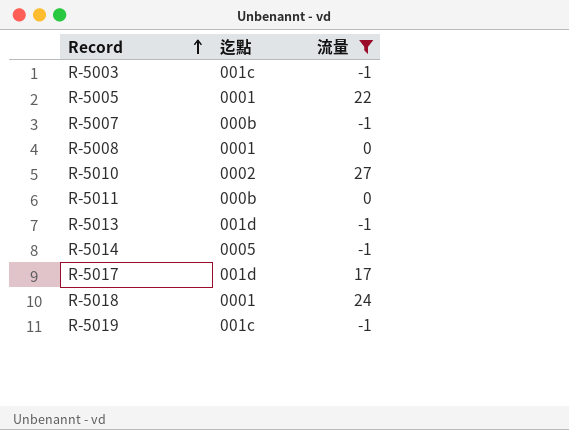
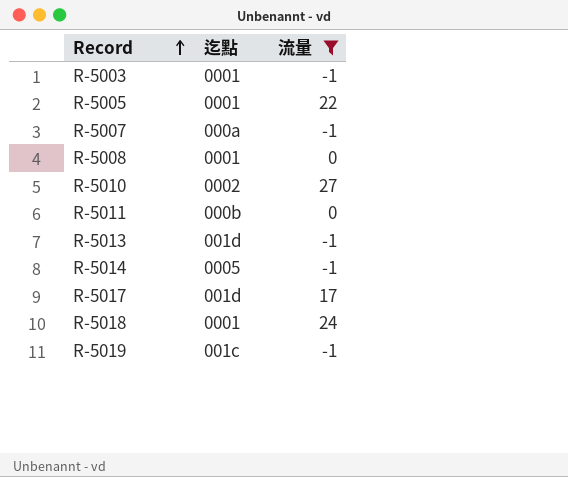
R-5003 | 迄點: 001c -> 0001
R-5007 | 迄點: 000b -> 000a

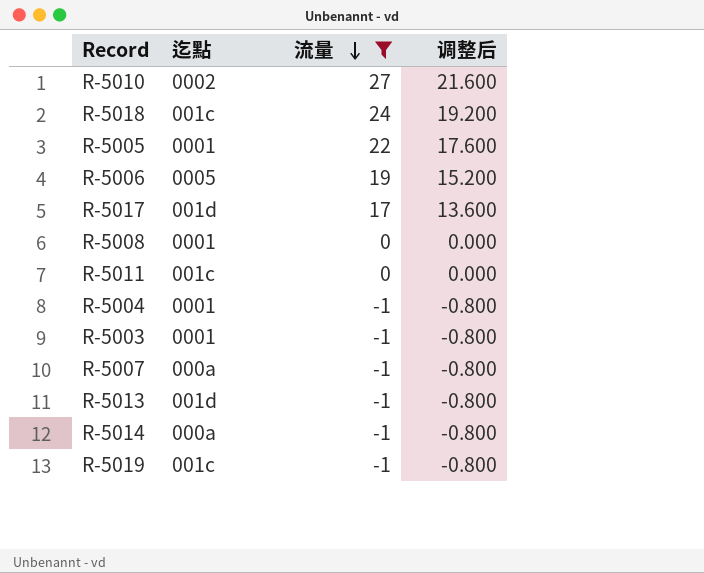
row order: Record ascending -> 流量 descending
column 调整后 | formula: none -> [流量] * 0.8
R-5018 | 迄點: 0001 -> 001c
row R-5006: none -> 0005 | 19 | 15.200
R-5011 | 迄點: 000b -> 001c
row R-5004: none -> 0001 | -1 | -0.800
R-5014 | 迄點: 0005 -> 000a

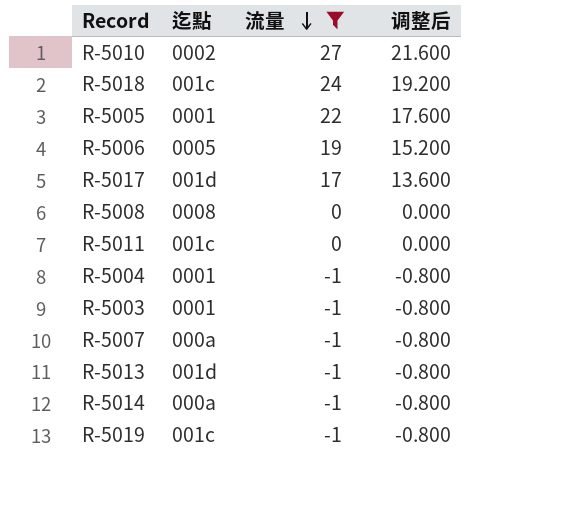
R-5008 | 迄點: 0001 -> 0008

